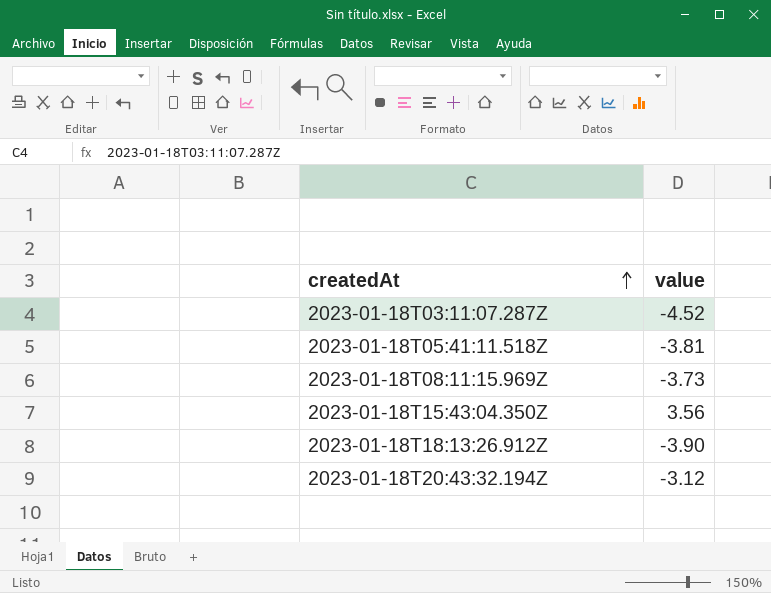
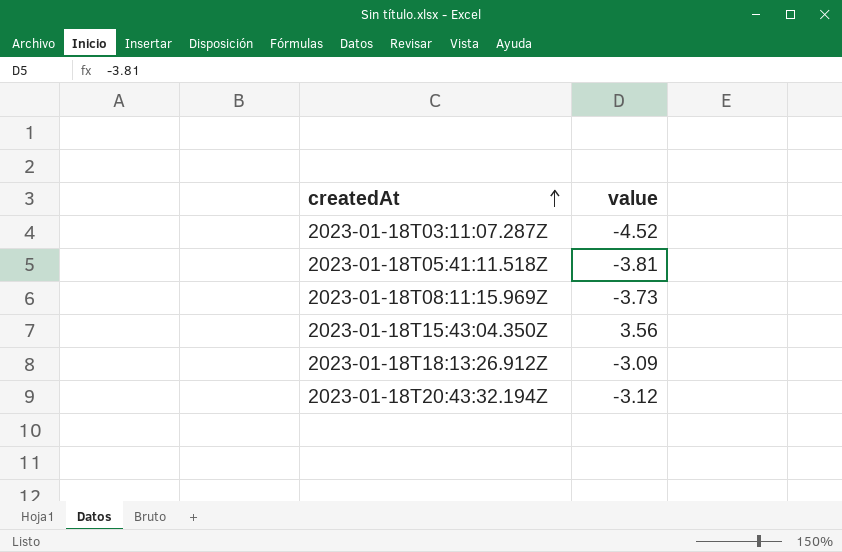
2023-01-18T18:13:26.912Z | value: -3.90 -> -3.09

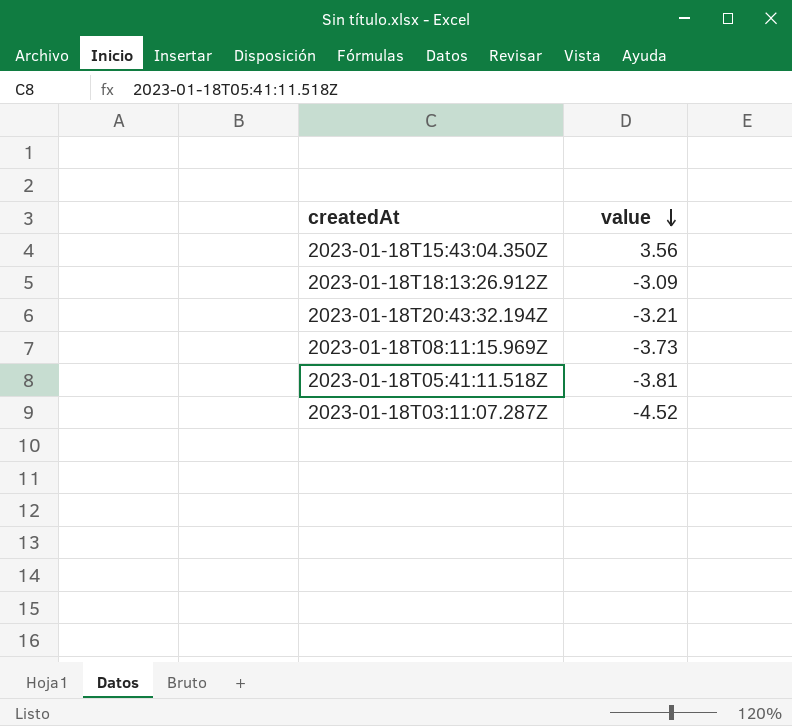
row order: createdAt ascending -> value descending
2023-01-18T20:43:32.194Z | value: -3.12 -> -3.21

